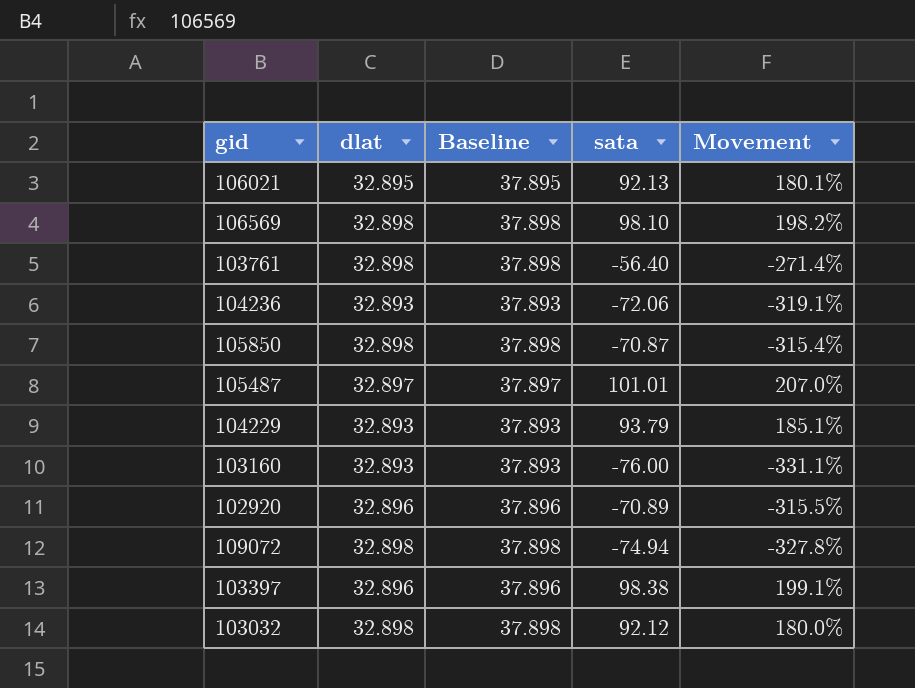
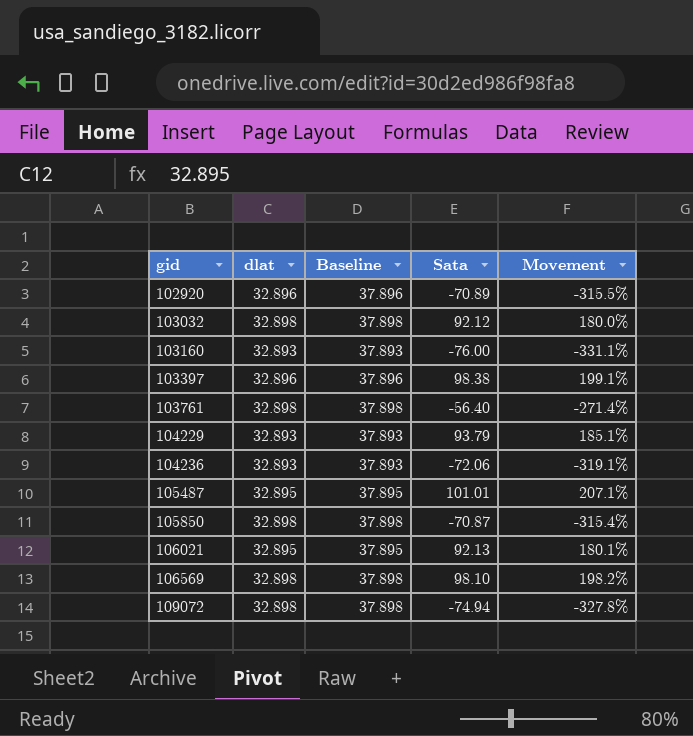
row order: none -> gid ascending
column name: sata -> Sata
105487 | dlat: 32.897 -> 32.895
105487 | Baseline: 37.897 -> 37.895
105487 | Movement: 207.0% -> 207.1%

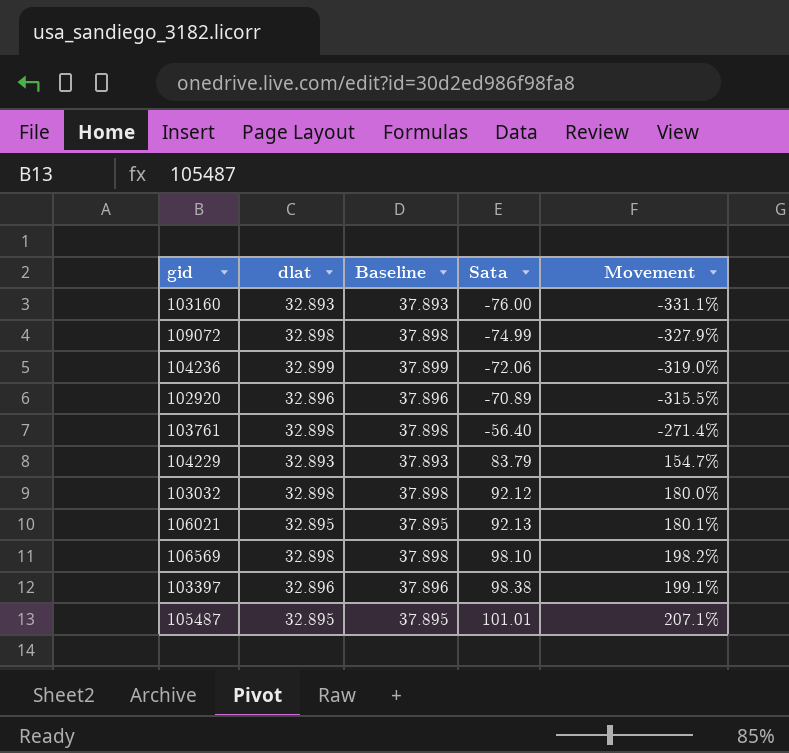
row order: gid ascending -> Sata ascending
row 105850: 32.898 | 37.898 | -70.87 | -315.4% -> none
109072 | Sata: -74.94 -> -74.99
109072 | Movement: -327.8% -> -327.9%
104236 | dlat: 32.893 -> 32.899
104236 | Baseline: 37.893 -> 37.899
104236 | Movement: -319.1% -> -319.0%
104229 | Sata: 93.79 -> 83.79
104229 | Movement: 185.1% -> 154.7%

